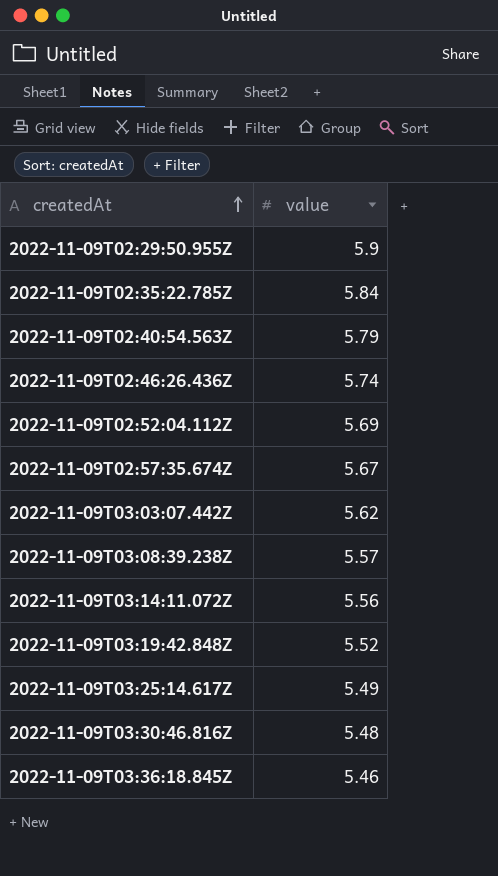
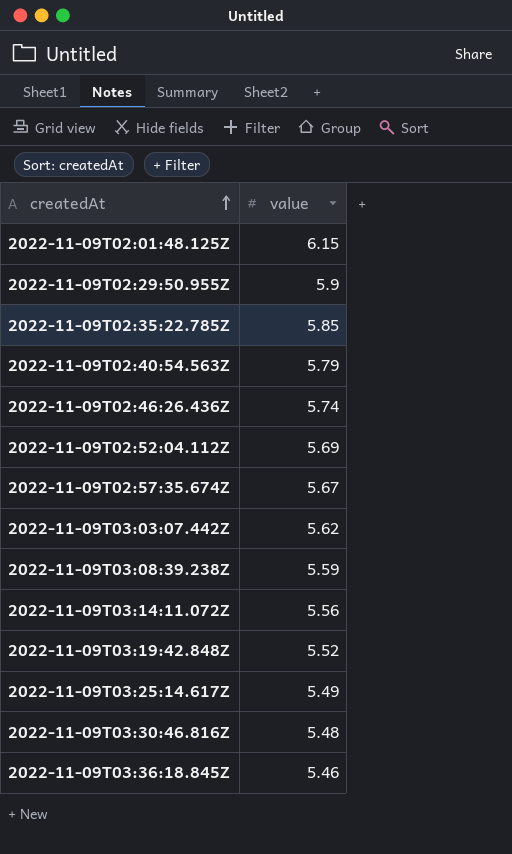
row 2022-11-09T02:01:48.125Z: none -> 6.15
2022-11-09T02:35:22.785Z | value: 5.84 -> 5.85
2022-11-09T03:08:39.238Z | value: 5.57 -> 5.59

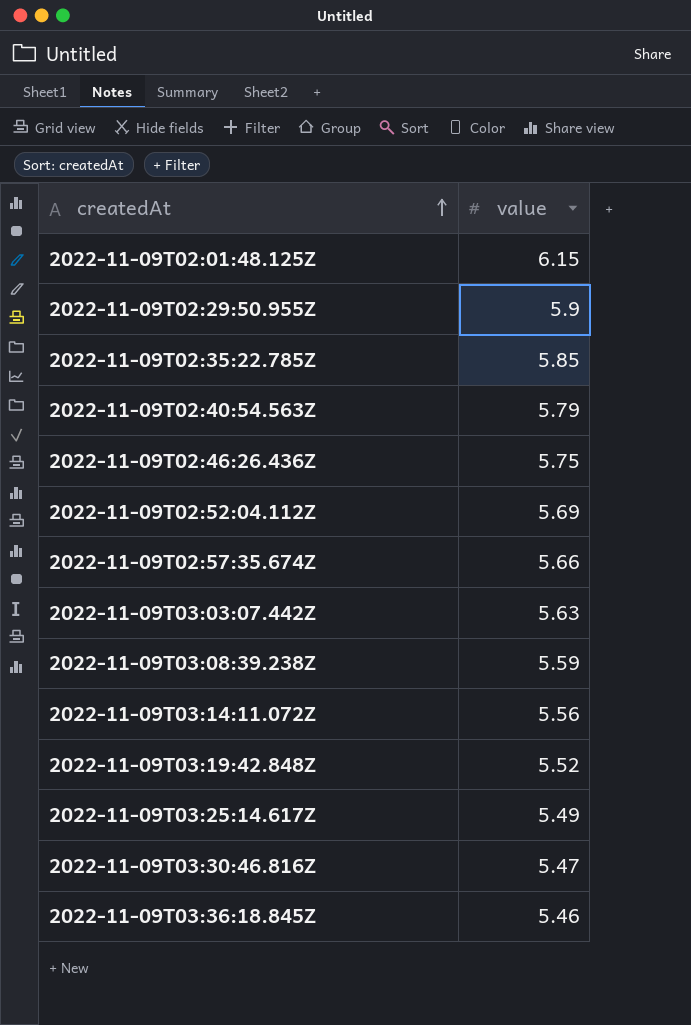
2022-11-09T02:46:26.436Z | value: 5.74 -> 5.75
2022-11-09T02:57:35.674Z | value: 5.67 -> 5.66
2022-11-09T03:03:07.442Z | value: 5.62 -> 5.63
2022-11-09T03:30:46.816Z | value: 5.48 -> 5.47

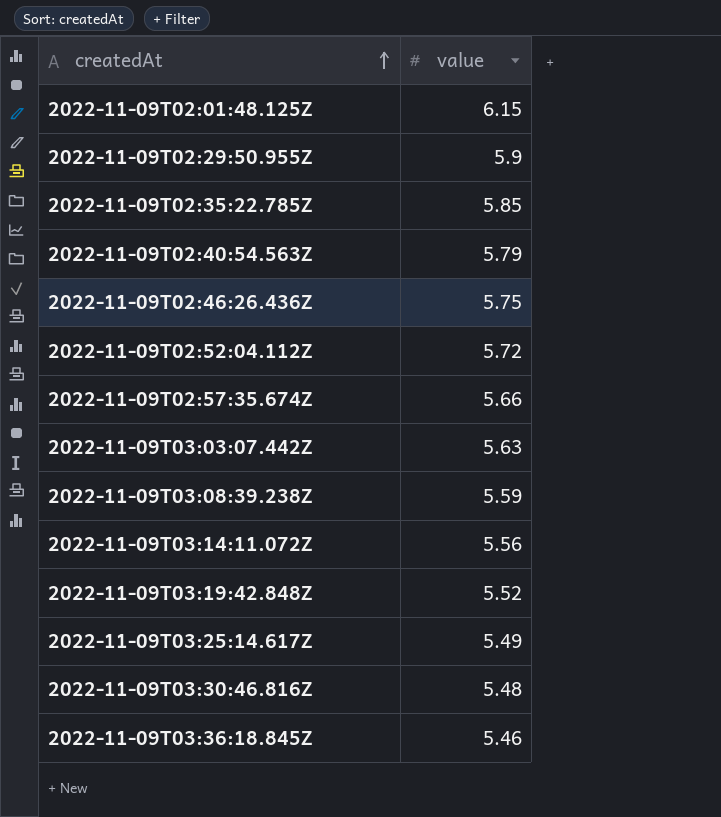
2022-11-09T02:52:04.112Z | value: 5.69 -> 5.72
2022-11-09T03:30:46.816Z | value: 5.47 -> 5.48

